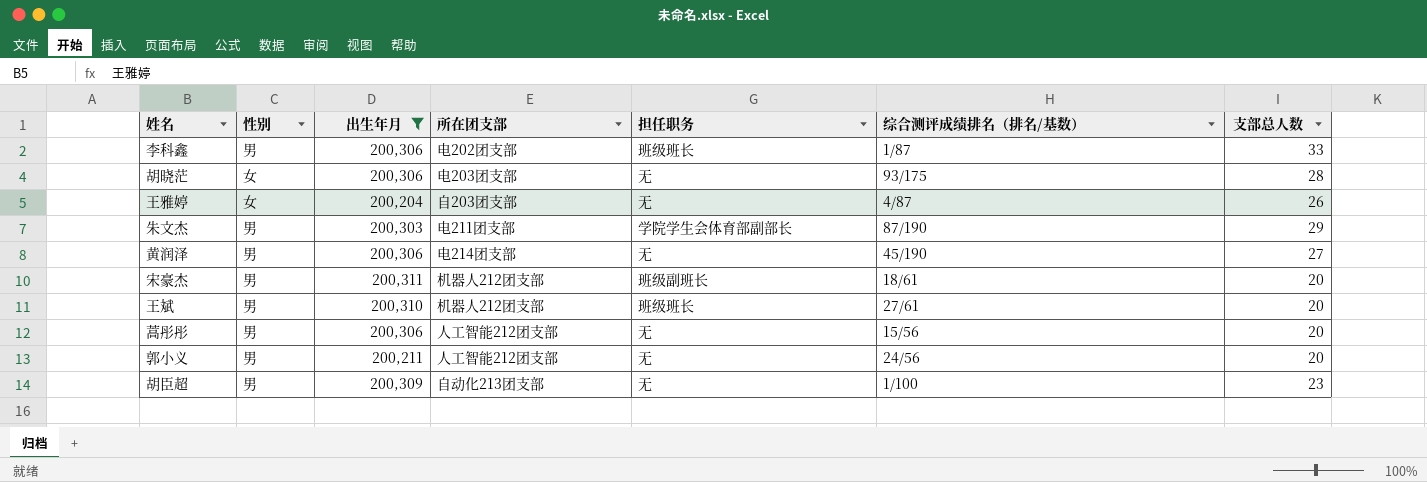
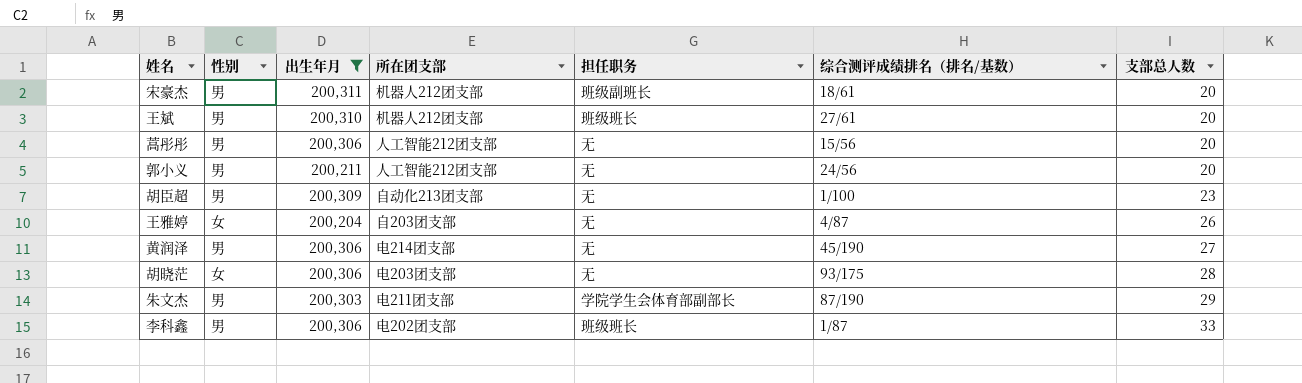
row order: none -> 支部总人数 ascending

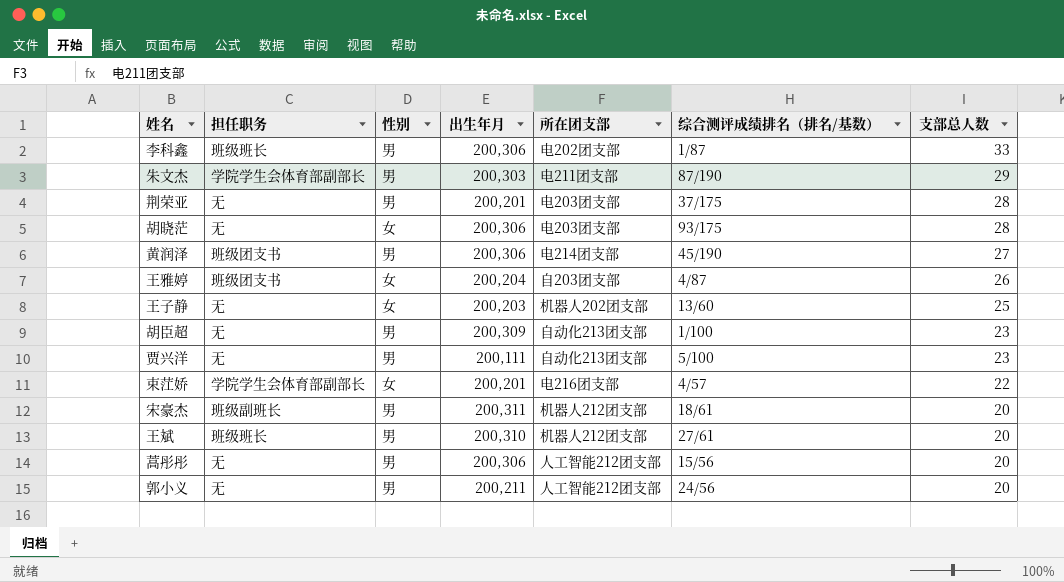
filter: 出生年月 >= 200,204 -> none
row order: 支部总人数 ascending -> 支部总人数 descending
column 担任职务 | position: 5 -> 2
黄润泽 | 担任职务: 无 -> 班级团支书
王雅婷 | 担任职务: 无 -> 班级团支书

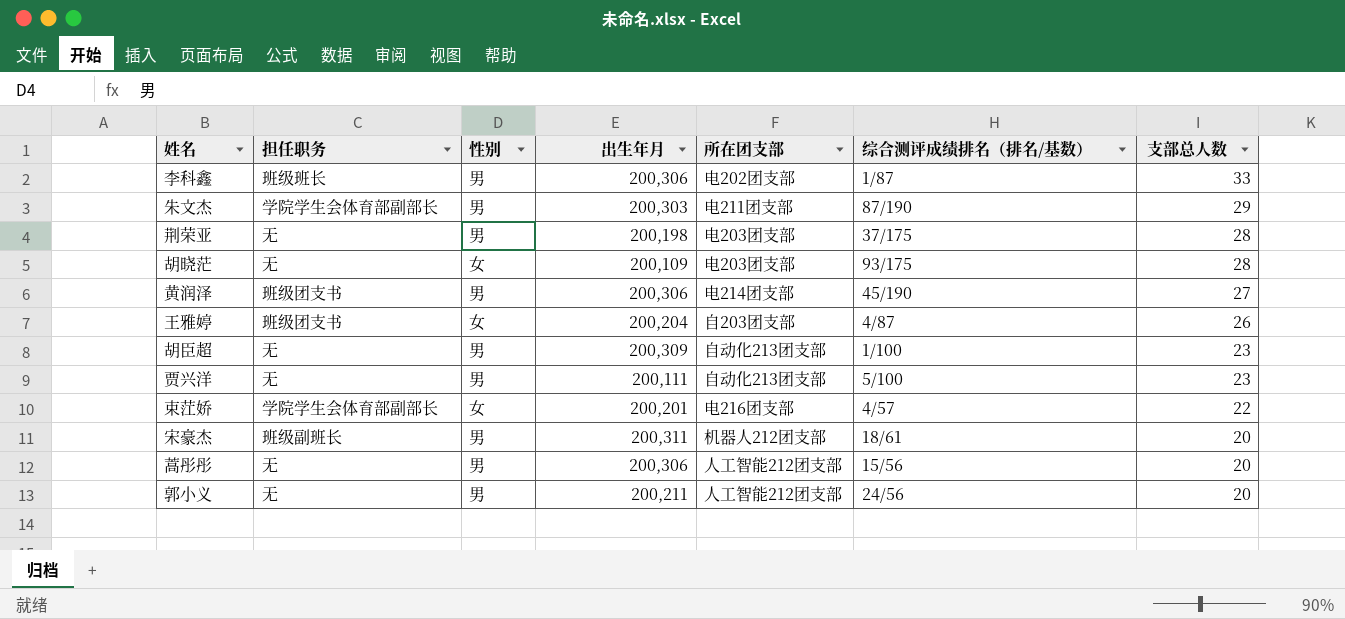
row 王子静: 无 | 女 | 200,203 | 机器人202团支部 | 13/60 | 25 -> none
row 王斌: 班级班长 | 男 | 200,310 | 机器人212团支部 | 27/61 | 20 -> none
荆荣亚 | 出生年月: 200,201 -> 200,198
胡晓茫 | 出生年月: 200,306 -> 200,109

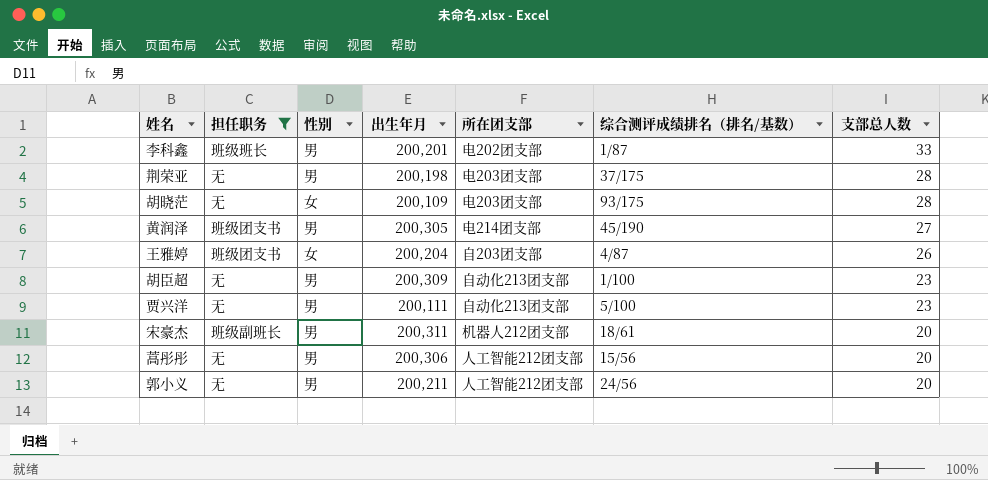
filter: none -> 担任职务 != 学院学生会体育部副部长
李科鑫 | 出生年月: 200,306 -> 200,201
黄润泽 | 出生年月: 200,306 -> 200,305

